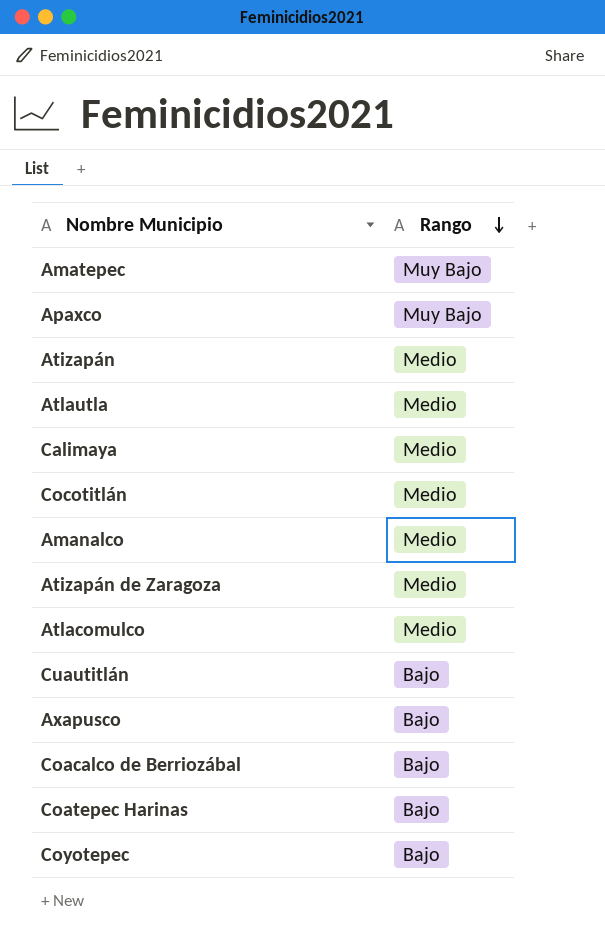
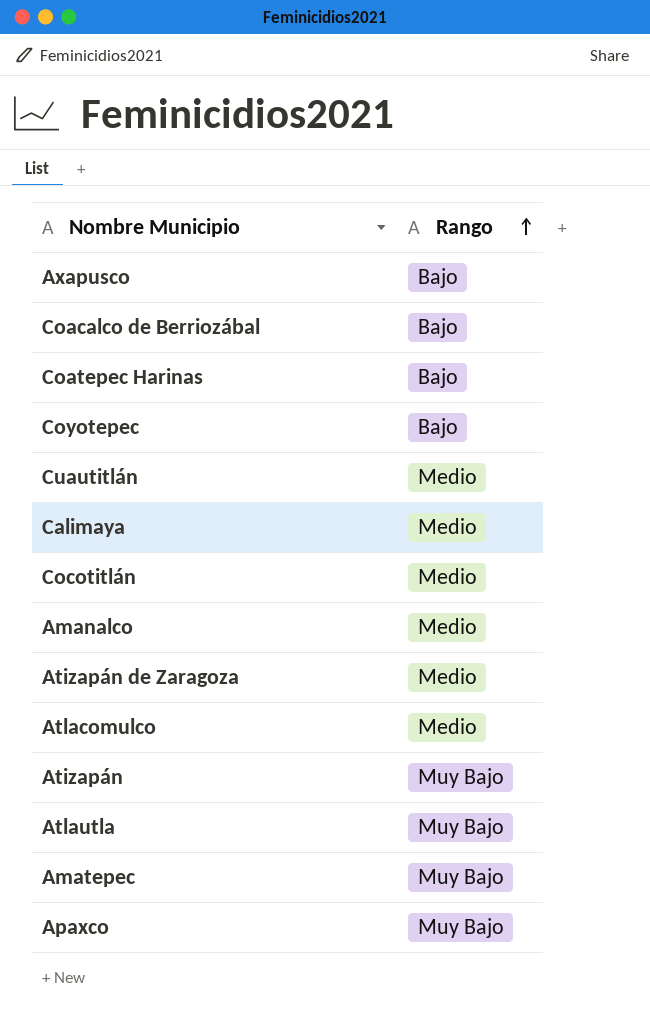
row order: Rango descending -> Rango ascending
Cuautitlán | Rango: Bajo -> Medio
Atizapán | Rango: Medio -> Muy Bajo
Atlautla | Rango: Medio -> Muy Bajo

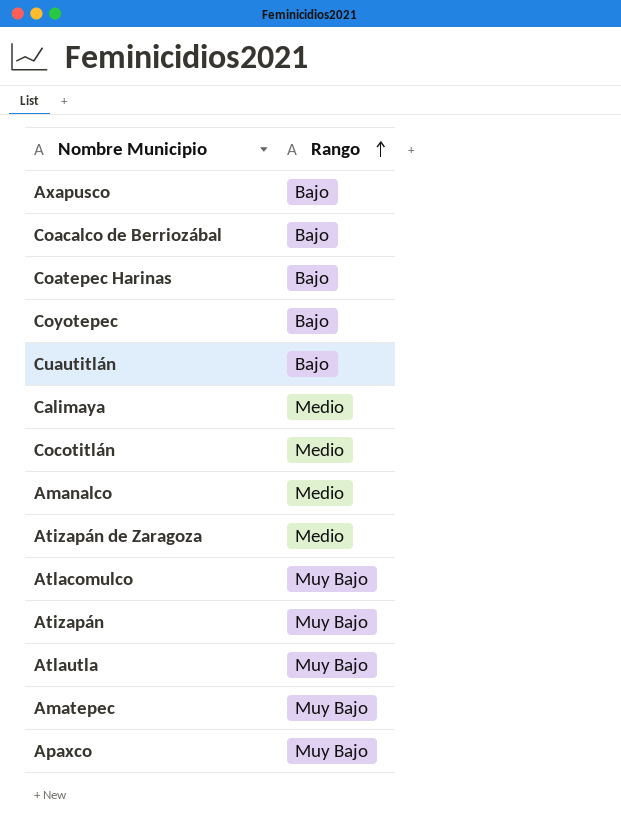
Cuautitlán | Rango: Medio -> Bajo
Atlacomulco | Rango: Medio -> Muy Bajo

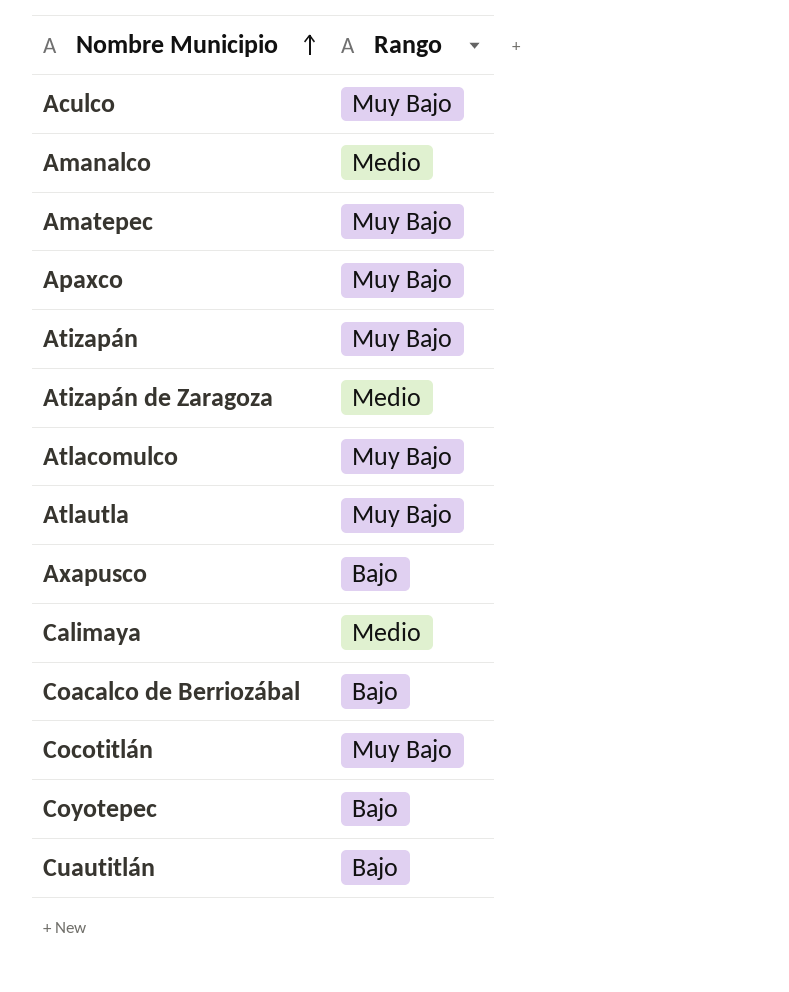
row order: Rango ascending -> Nombre Municipio ascending
row Coatepec Harinas: Bajo -> none
row Aculco: none -> Muy Bajo
Cocotitlán | Rango: Medio -> Muy Bajo

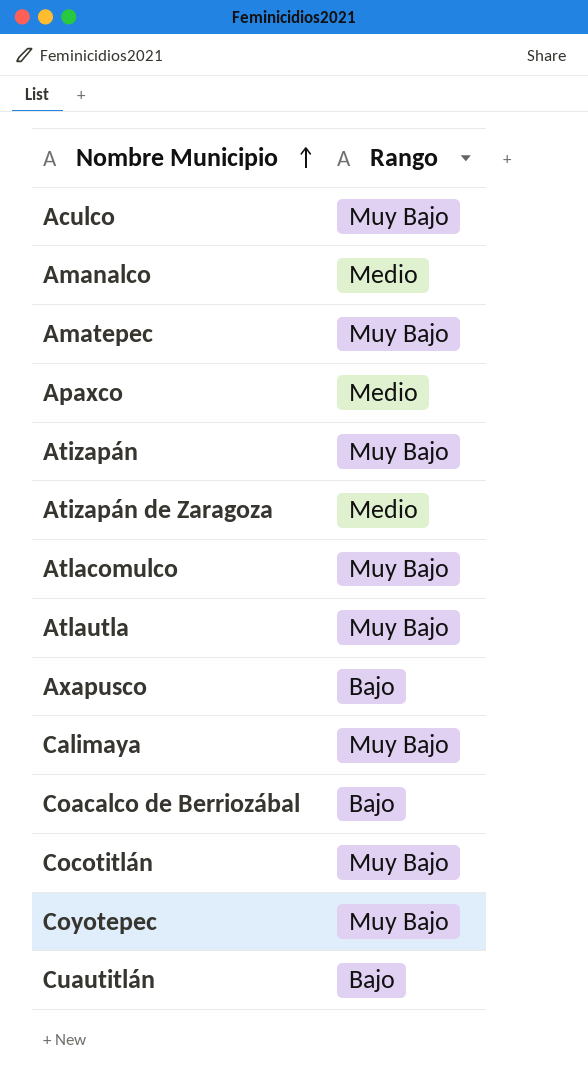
Apaxco | Rango: Muy Bajo -> Medio
Calimaya | Rango: Medio -> Muy Bajo
Coyotepec | Rango: Bajo -> Muy Bajo

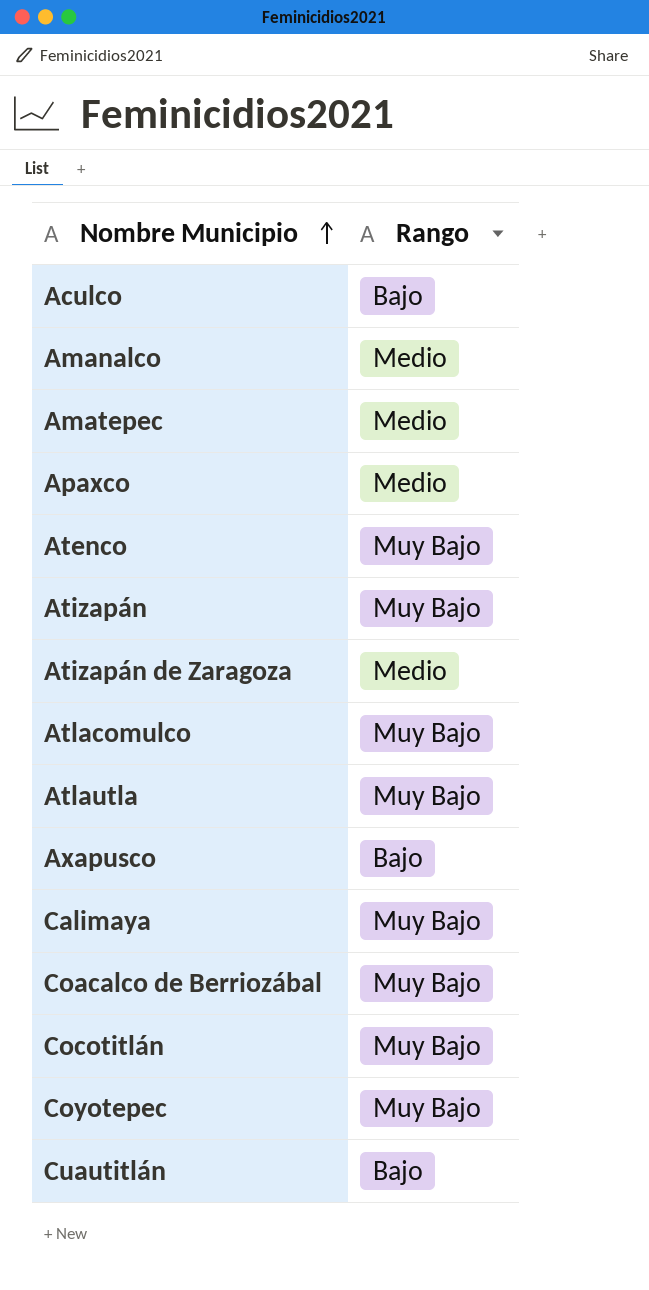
Aculco | Rango: Muy Bajo -> Bajo
Amatepec | Rango: Muy Bajo -> Medio
row Atenco: none -> Muy Bajo
Coacalco de Berriozábal | Rango: Bajo -> Muy Bajo

